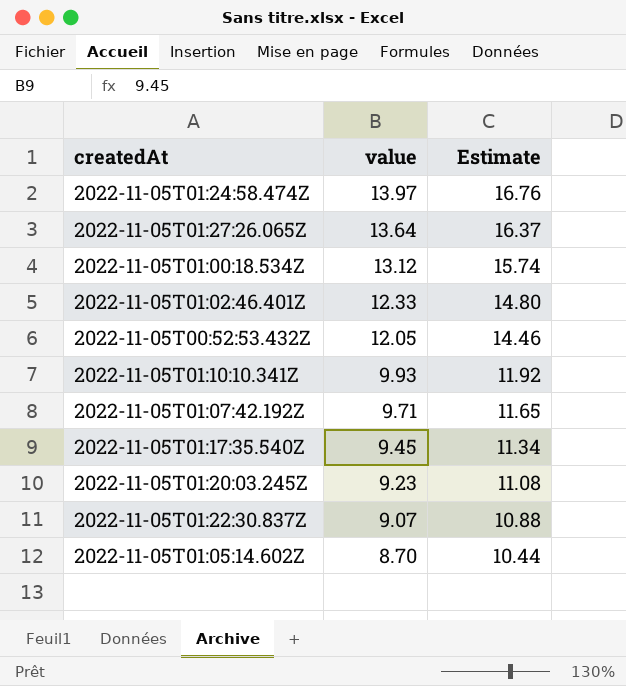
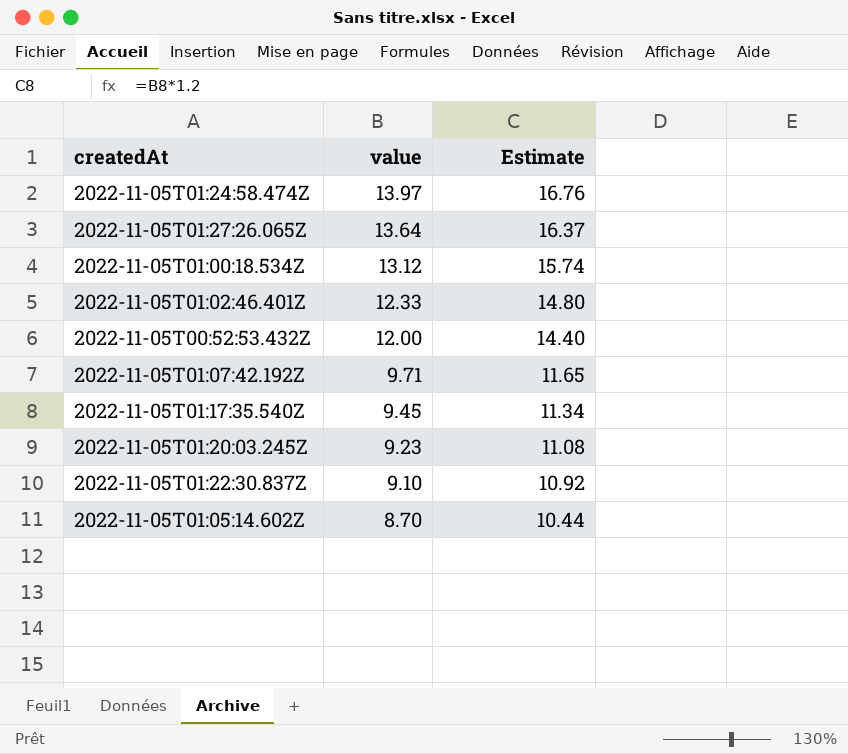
row 2022-11-05T01:10:10.341Z: 9.93 | 11.92 -> none
2022-11-05T00:52:53.432Z | value: 12.05 -> 12.00
2022-11-05T00:52:53.432Z | Estimate: 14.46 -> 14.40
2022-11-05T01:22:30.837Z | value: 9.07 -> 9.10
2022-11-05T01:22:30.837Z | Estimate: 10.88 -> 10.92

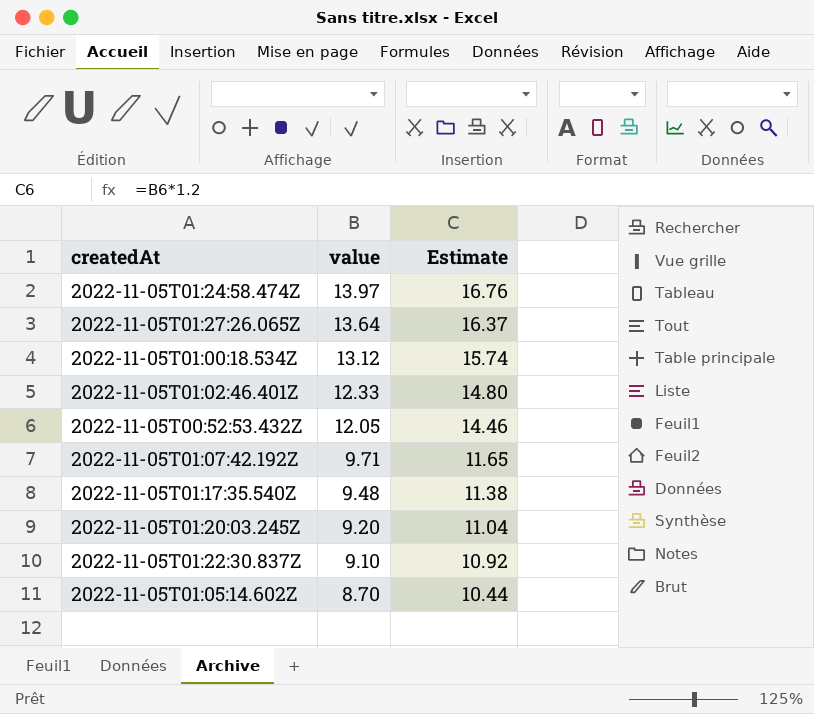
2022-11-05T00:52:53.432Z | value: 12.00 -> 12.05
2022-11-05T00:52:53.432Z | Estimate: 14.40 -> 14.46
2022-11-05T01:17:35.540Z | value: 9.45 -> 9.48
2022-11-05T01:17:35.540Z | Estimate: 11.34 -> 11.38
2022-11-05T01:20:03.245Z | value: 9.23 -> 9.20
2022-11-05T01:20:03.245Z | Estimate: 11.08 -> 11.04

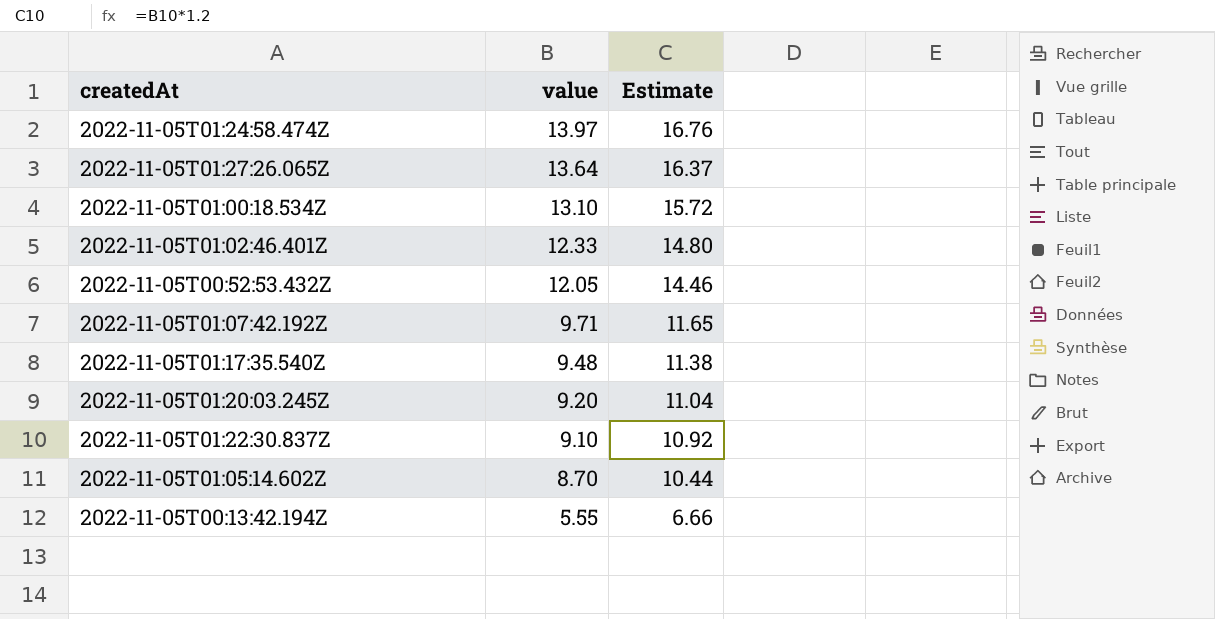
2022-11-05T01:00:18.534Z | value: 13.12 -> 13.10
2022-11-05T01:00:18.534Z | Estimate: 15.74 -> 15.72
row 2022-11-05T00:13:42.194Z: none -> 5.55 | 6.66

